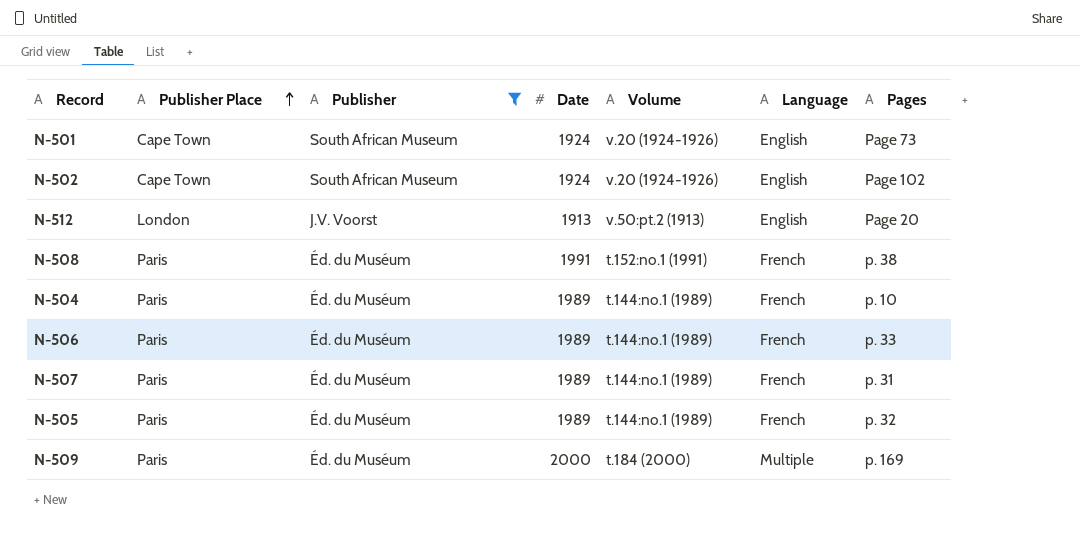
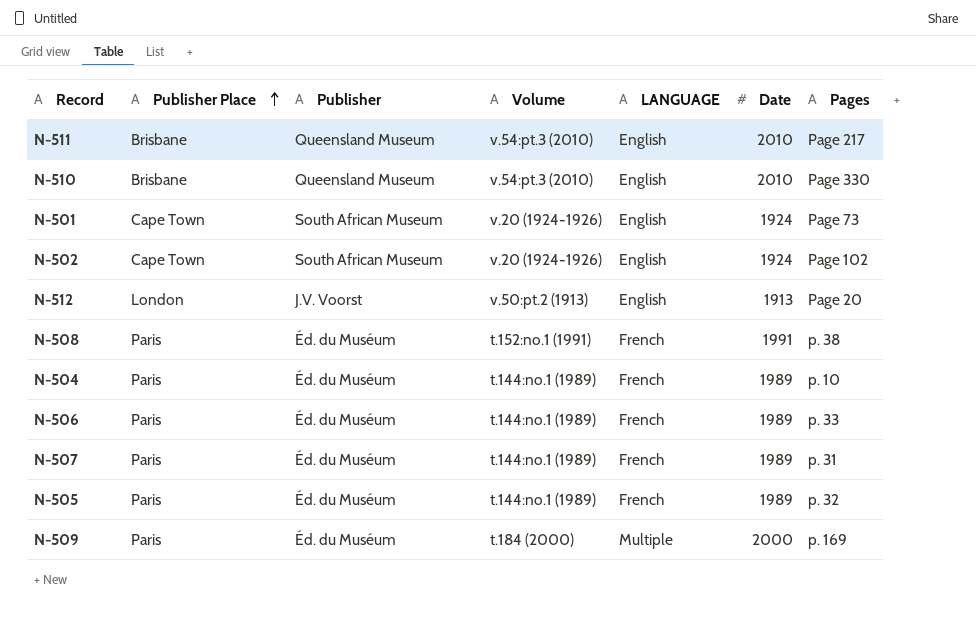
filter: Publisher != Queensland Museum -> none
column name: Language -> LANGUAGE
column Date | position: 4 -> 6

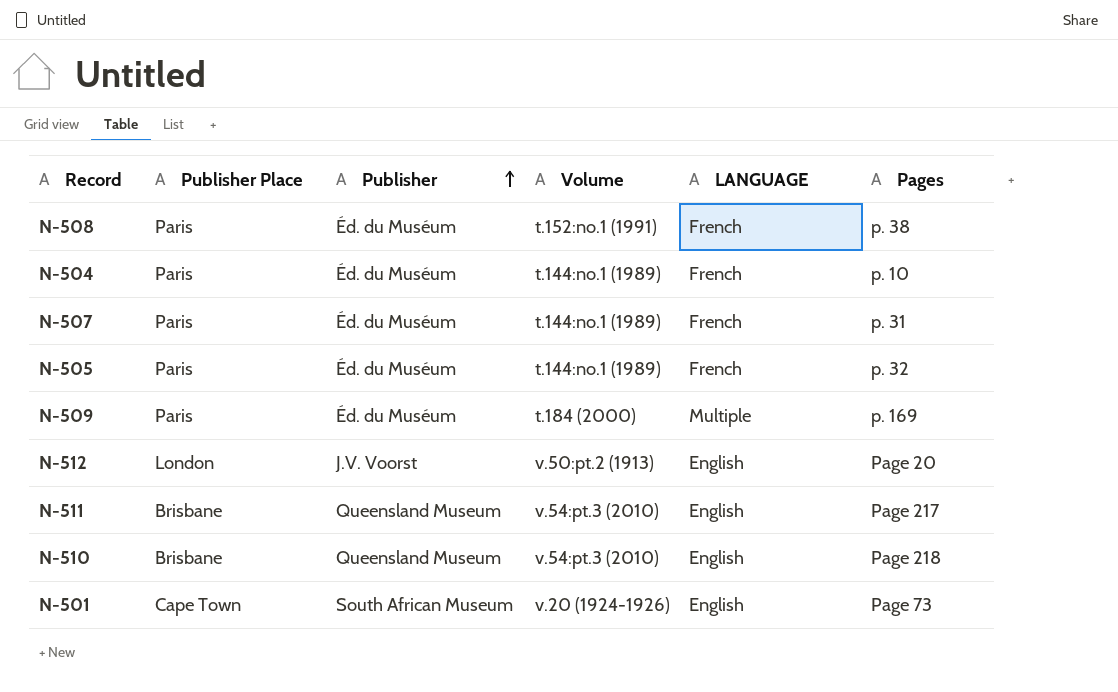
row order: Publisher Place ascending -> Publisher ascending
column Date | position: 6 -> none
row N-502: Cape Town | South African Museum | v.20 (1924-1926) | English | 1924 | Page 102 -> none
row N-506: Paris | Éd. du Muséum | t.144:no.1 (1989) | French | 1989 | p. 33 -> none
N-510 | Pages: Page 330 -> Page 218

